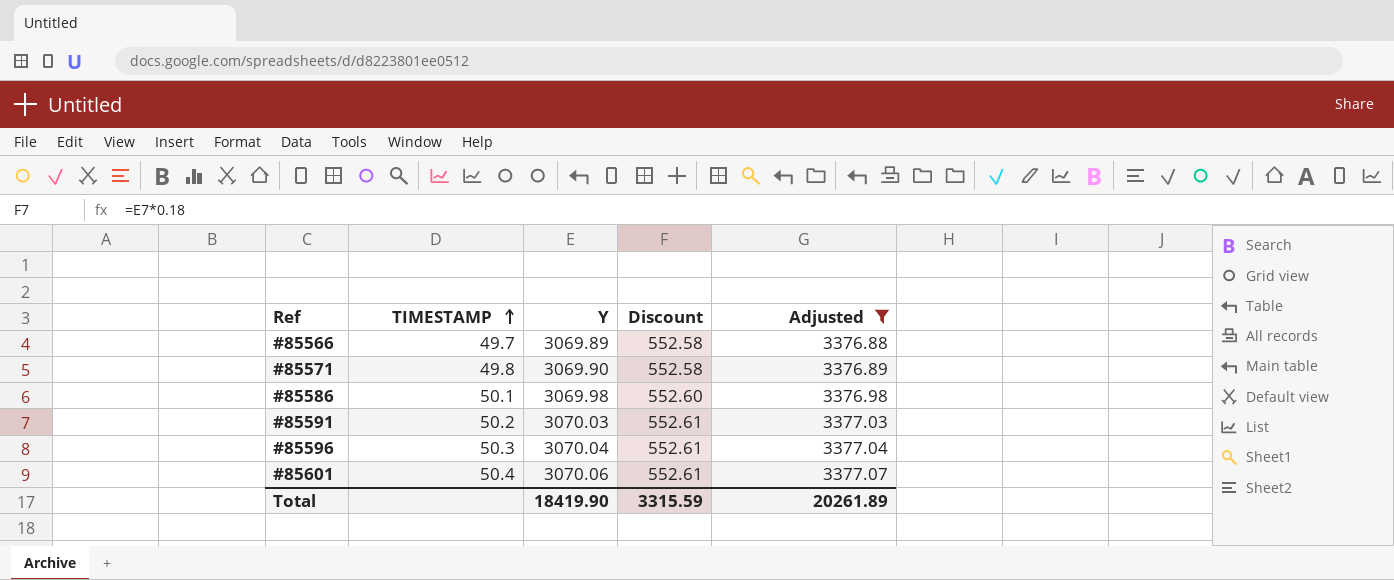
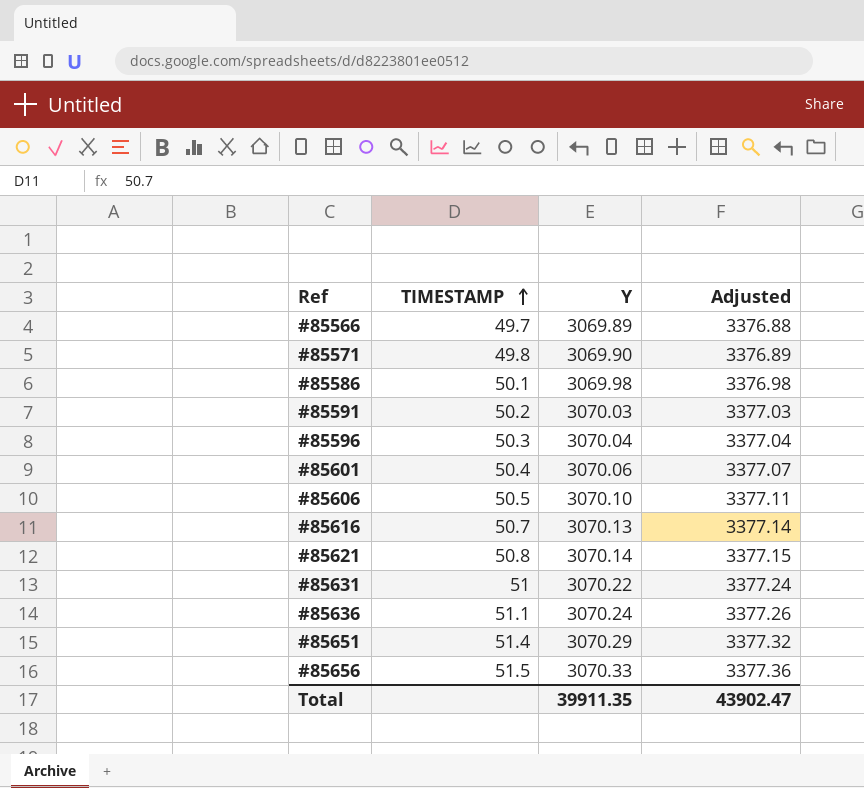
filter: Adjusted <= 3377.07 -> none
column Discount | formula: [Y] * 0.18 -> none
Total | Y: 18419.90 -> 39911.35
Total | Adjusted: 20261.89 -> 43902.47

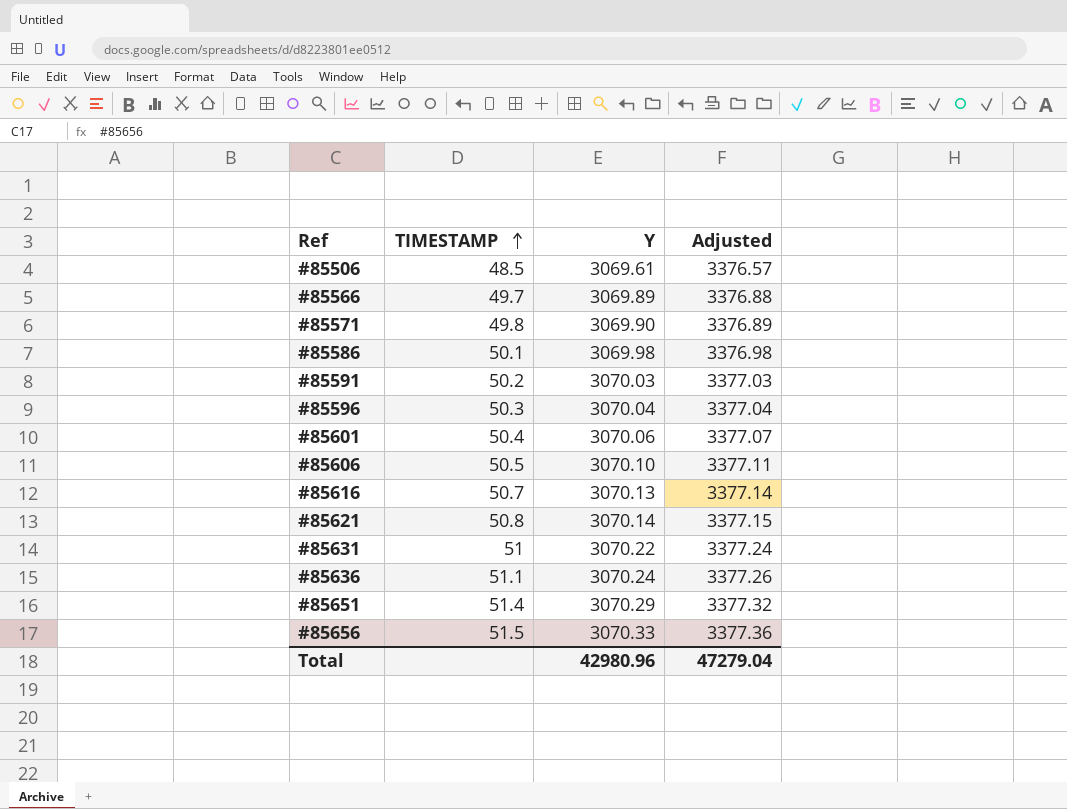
row #85506: none -> 48.5 | 3069.61 | 3376.57
Total | Y: 39911.35 -> 42980.96
Total | Adjusted: 43902.47 -> 47279.04

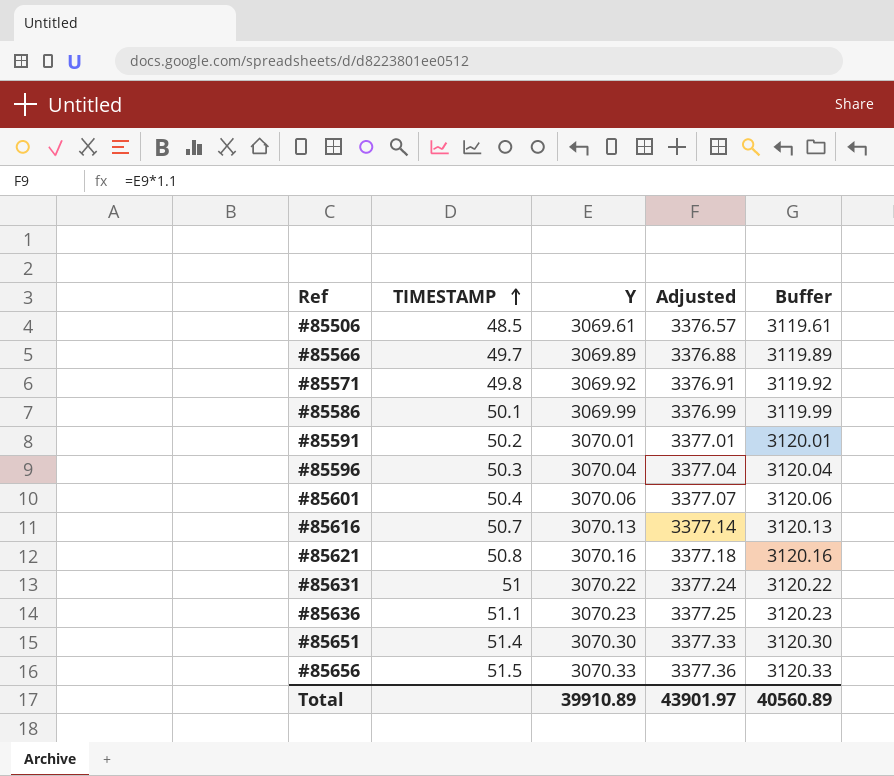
column Buffer | formula: none -> [Y] + 50
row #85606: 50.5 | 3070.10 | 3377.11 -> none
#85571 | Y: 3069.90 -> 3069.92
#85571 | Adjusted: 3376.89 -> 3376.91
#85586 | Y: 3069.98 -> 3069.99
#85586 | Adjusted: 3376.98 -> 3376.99
#85591 | Y: 3070.03 -> 3070.01
#85591 | Adjusted: 3377.03 -> 3377.01
#85621 | Y: 3070.14 -> 3070.16
#85621 | Adjusted: 3377.15 -> 3377.18
#85636 | Y: 3070.24 -> 3070.23
#85636 | Adjusted: 3377.26 -> 3377.25
#85651 | Y: 3070.29 -> 3070.30
#85651 | Adjusted: 3377.32 -> 3377.33
Total | Y: 42980.96 -> 39910.89
Total | Adjusted: 47279.04 -> 43901.97

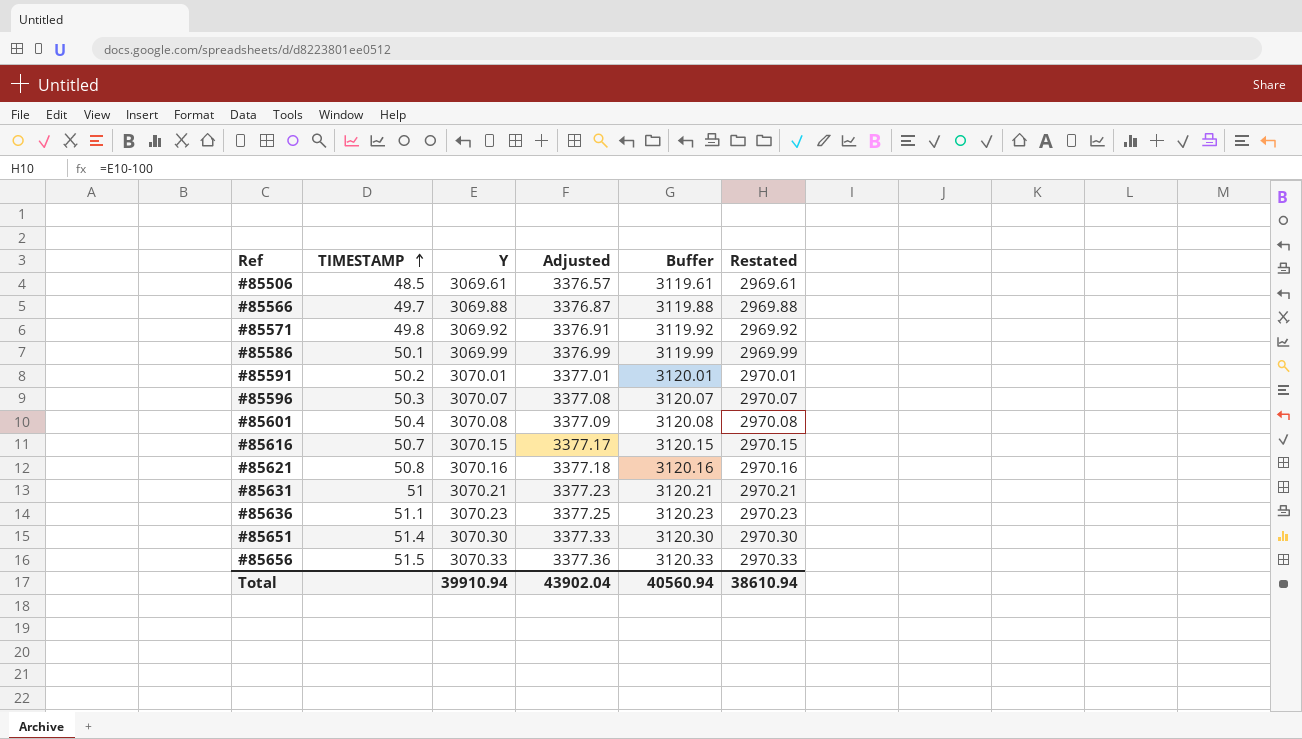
column Restated | formula: none -> [Y] - 100
#85566 | Y: 3069.89 -> 3069.88
#85566 | Adjusted: 3376.88 -> 3376.87
#85566 | Buffer: 3119.89 -> 3119.88
#85596 | Y: 3070.04 -> 3070.07
#85596 | Adjusted: 3377.04 -> 3377.08
#85596 | Buffer: 3120.04 -> 3120.07
#85601 | Y: 3070.06 -> 3070.08
#85601 | Adjusted: 3377.07 -> 3377.09
#85601 | Buffer: 3120.06 -> 3120.08
#85616 | Y: 3070.13 -> 3070.15
#85616 | Adjusted: 3377.14 -> 3377.17
#85616 | Buffer: 3120.13 -> 3120.15
#85631 | Y: 3070.22 -> 3070.21
#85631 | Adjusted: 3377.24 -> 3377.23
#85631 | Buffer: 3120.22 -> 3120.21
Total | Y: 39910.89 -> 39910.94
Total | Adjusted: 43901.97 -> 43902.04
Total | Buffer: 40560.89 -> 40560.94

